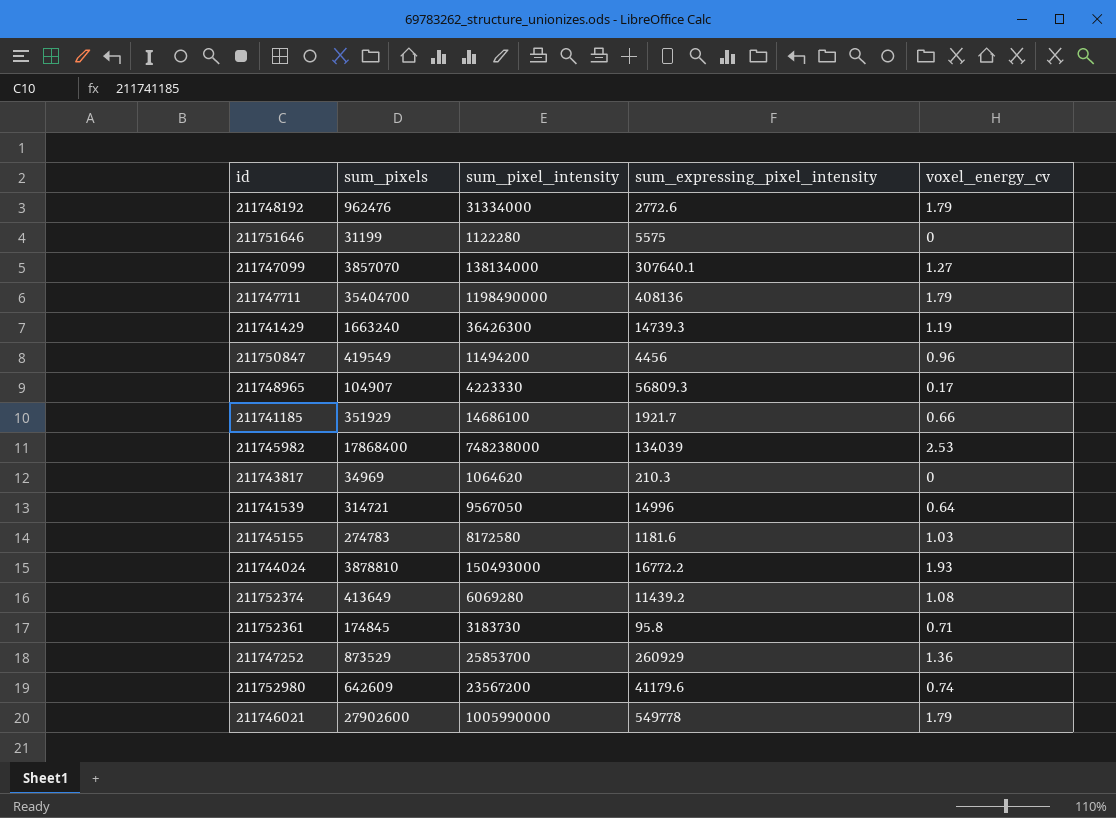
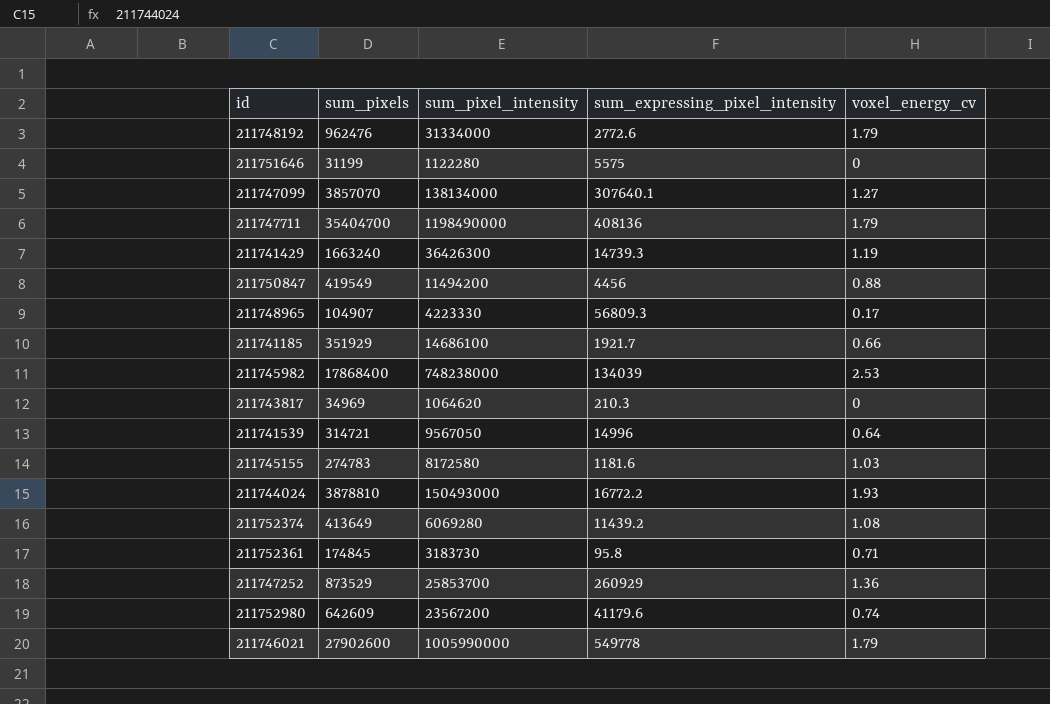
211750847 | voxel_energy_cv: 0.96 -> 0.88

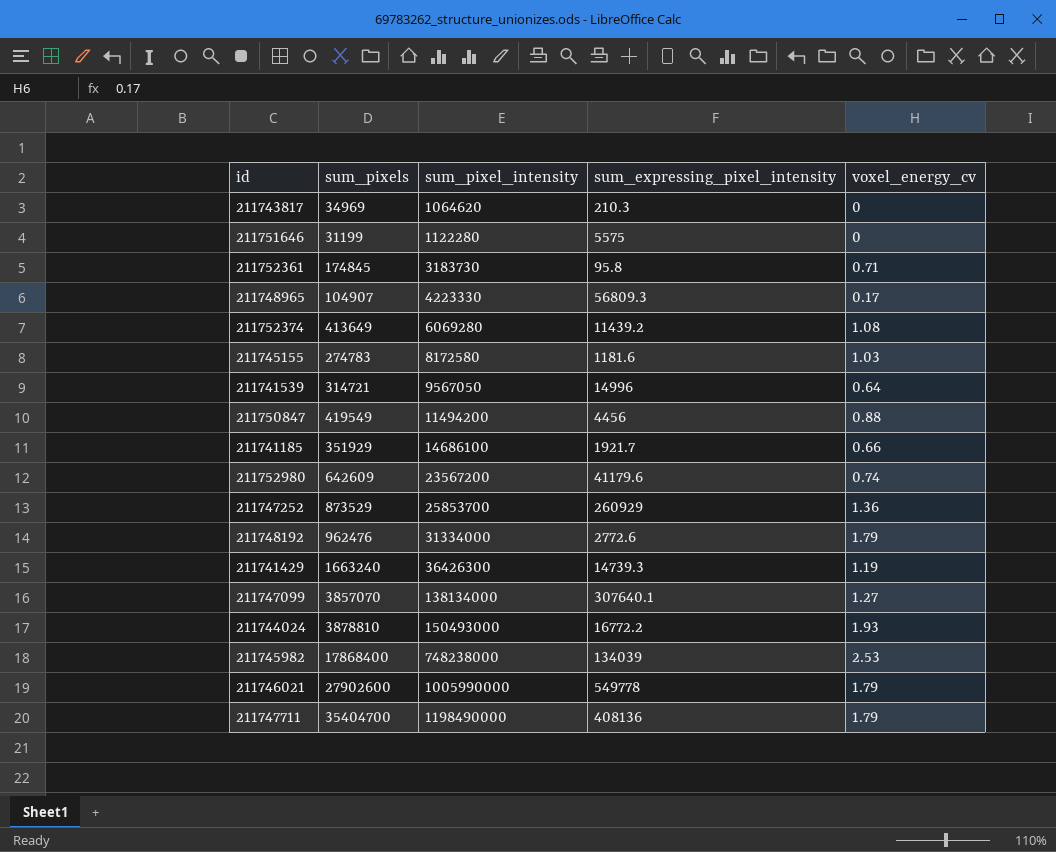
row order: none -> sum_pixel_intensity ascending

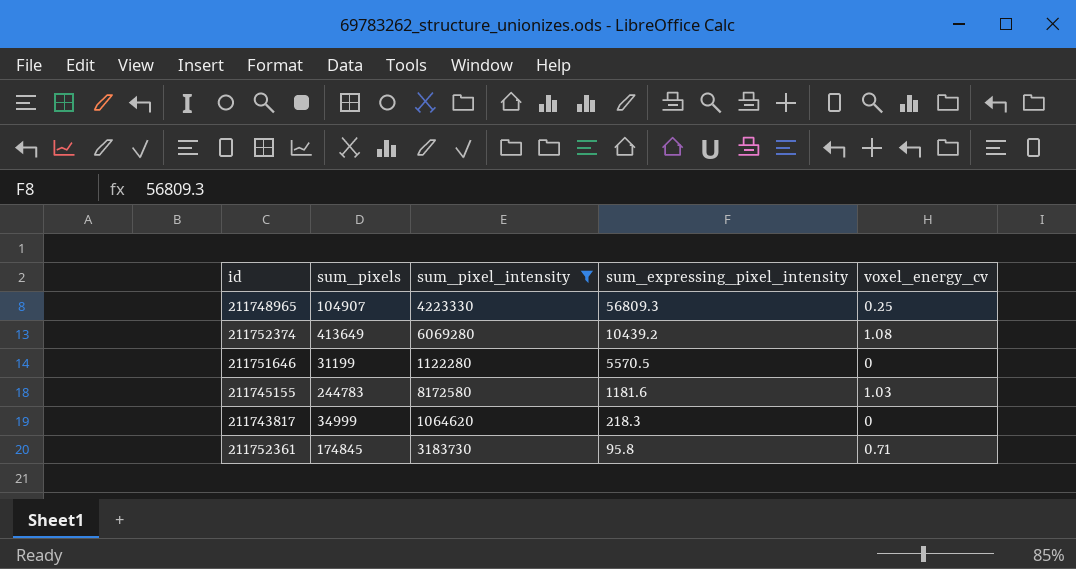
filter: none -> sum_pixel_intensity <= 8172580
row order: sum_pixel_intensity ascending -> sum_expressing_pixel_intensity descending
211748965 | voxel_energy_cv: 0.17 -> 0.25
211752374 | sum_expressing_pixel_intensity: 11439.2 -> 10439.2
211751646 | sum_expressing_pixel_intensity: 5575 -> 5570.5
211745155 | sum_pixels: 274783 -> 244783
211743817 | sum_pixels: 34969 -> 34999
211743817 | sum_expressing_pixel_intensity: 210.3 -> 218.3

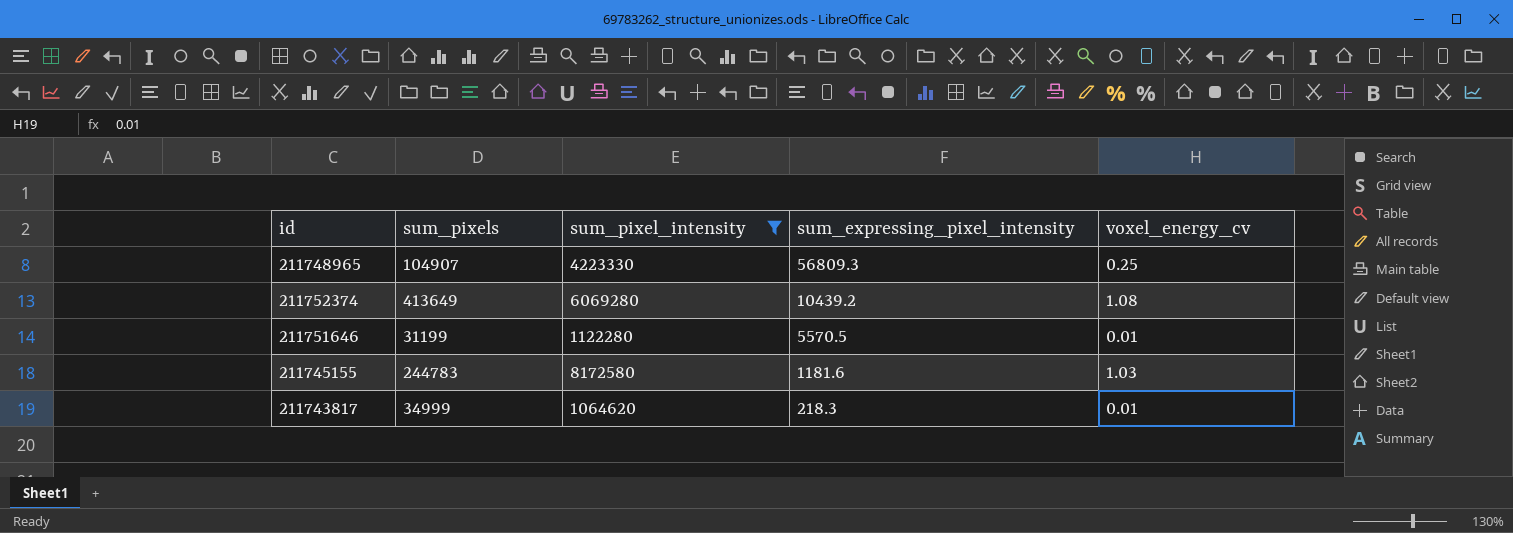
row 211752361: 174845 | 3183730 | 95.8 | 0.71 -> none
211751646 | voxel_energy_cv: 0 -> 0.01
211743817 | voxel_energy_cv: 0 -> 0.01

